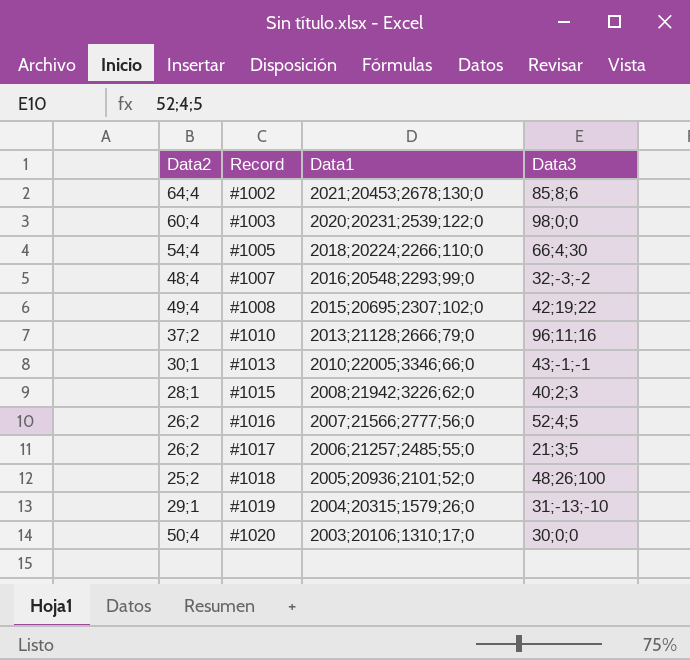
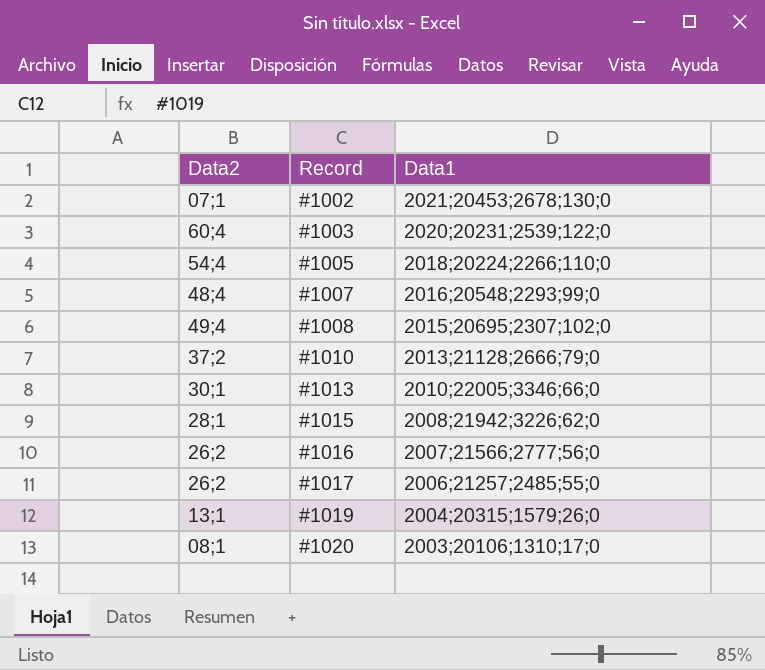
column Data3 | position: 4 -> none
row #1018: 25;2 | 2005;20936;2101;52;0 | 48;26;100 -> none
#1002 | Data2: 64;4 -> 07;1
#1019 | Data2: 29;1 -> 13;1
#1020 | Data2: 50;4 -> 08;1

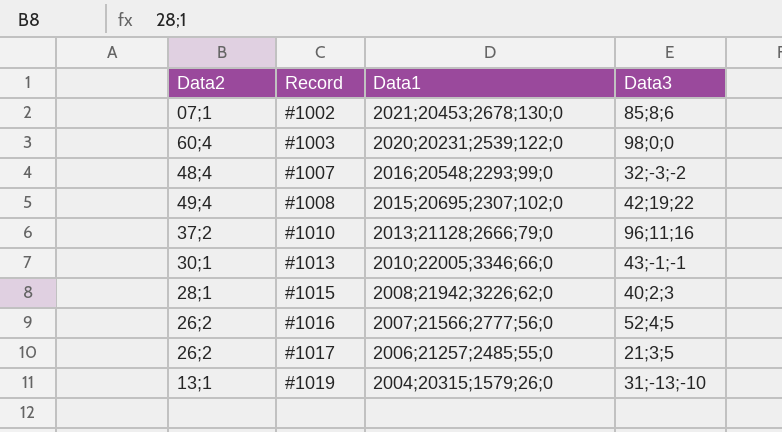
column Data3 | position: none -> 4
row #1005: 54;4 | 2018;20224;2266;110;0 -> none
row #1020: 08;1 | 2003;20106;1310;17;0 -> none

